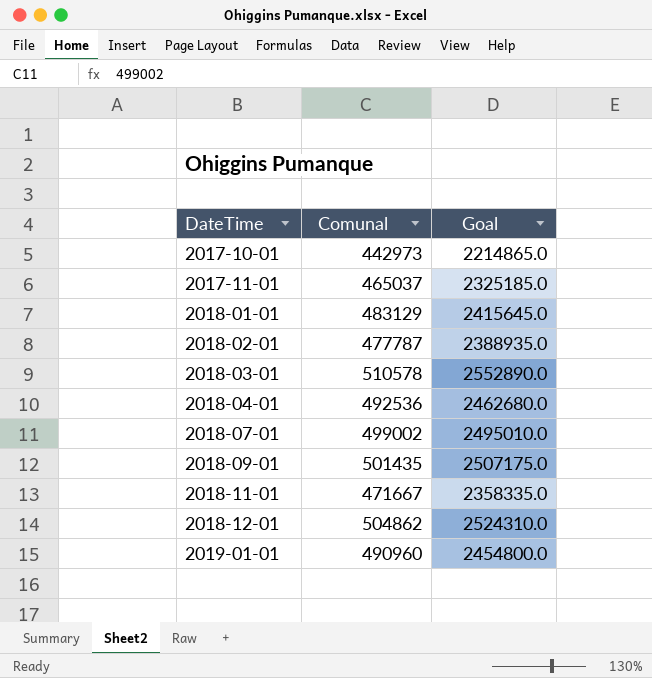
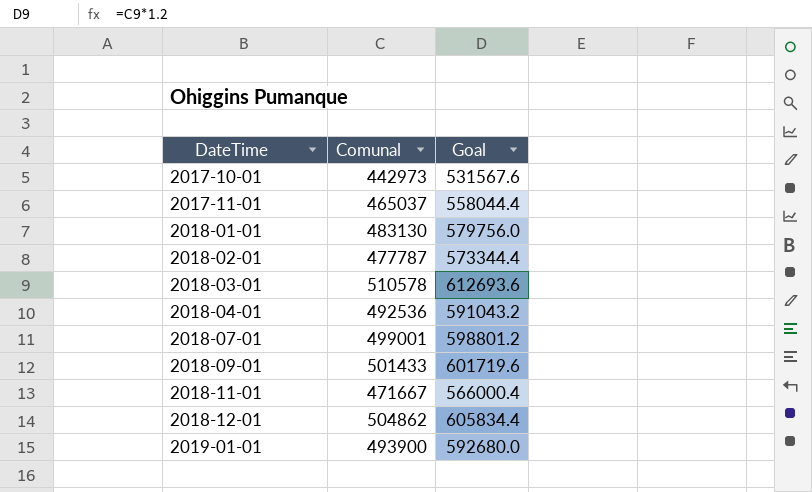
column Goal | formula: [Comunal] * 5 -> [Comunal] * 1.2
2018-01-01 | Comunal: 483129 -> 483130
2018-07-01 | Comunal: 499002 -> 499001
2018-09-01 | Comunal: 501435 -> 501433
2019-01-01 | Comunal: 490960 -> 493900

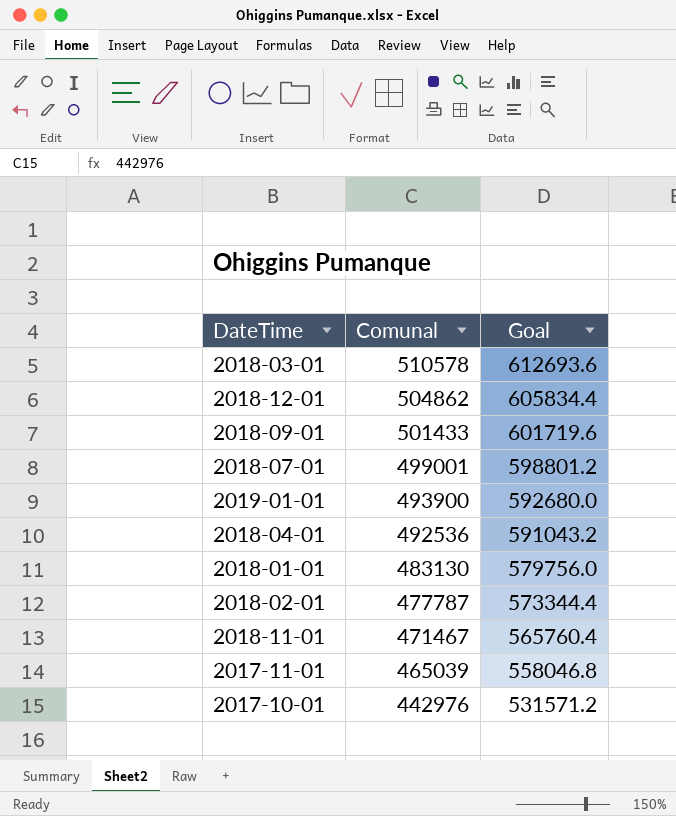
row order: DateTime ascending -> Comunal descending
2018-11-01 | Comunal: 471667 -> 471467
2018-11-01 | Goal: 566000.4 -> 565760.4
2017-11-01 | Comunal: 465037 -> 465039
2017-11-01 | Goal: 558044.4 -> 558046.8
2017-10-01 | Comunal: 442973 -> 442976
2017-10-01 | Goal: 531567.6 -> 531571.2

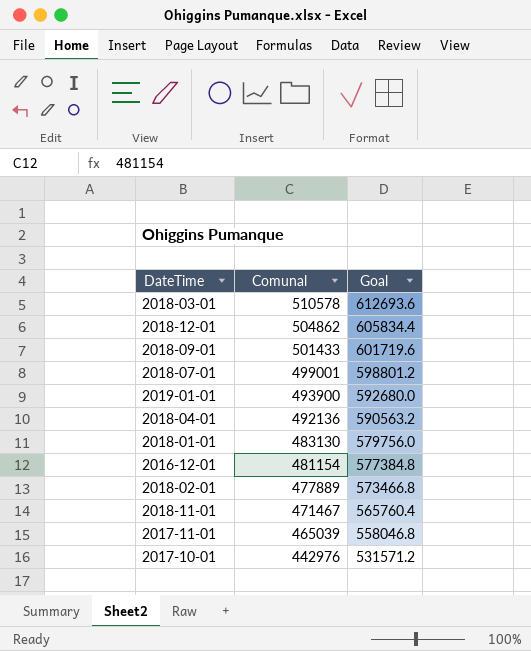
2018-04-01 | Comunal: 492536 -> 492136
2018-04-01 | Goal: 591043.2 -> 590563.2
row 2016-12-01: none -> 481154 | 577384.8
2018-02-01 | Comunal: 477787 -> 477889
2018-02-01 | Goal: 573344.4 -> 573466.8

